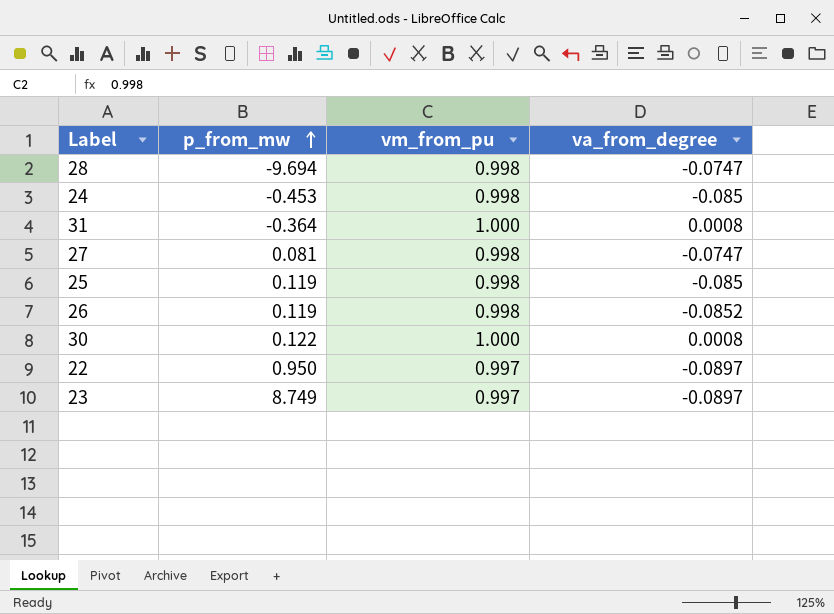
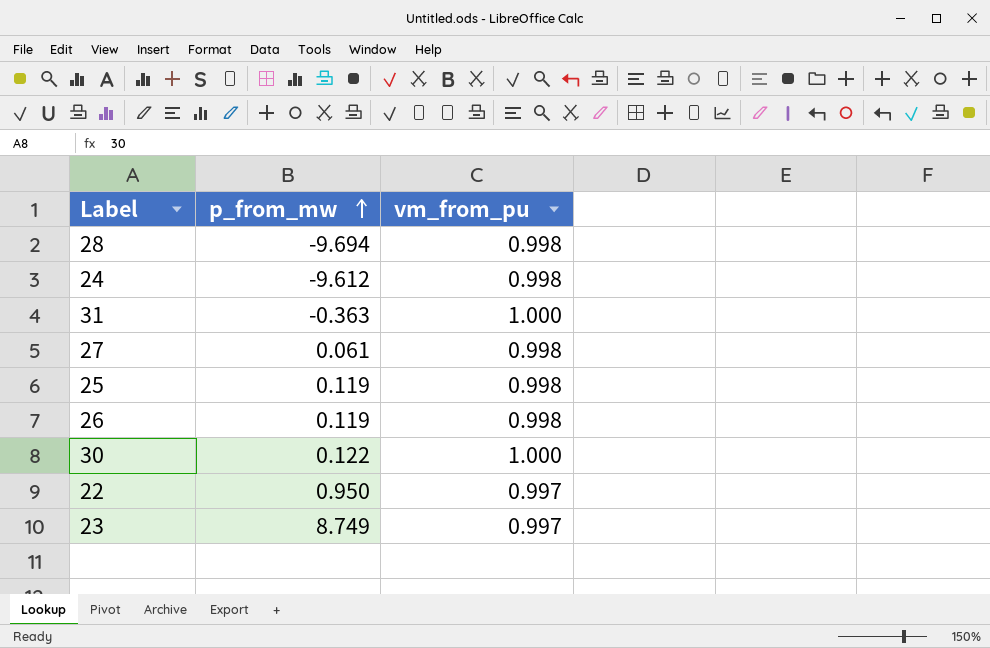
column va_from_degree | position: 4 -> none
24 | p_from_mw: -0.453 -> -9.612
31 | p_from_mw: -0.364 -> -0.363
27 | p_from_mw: 0.081 -> 0.061

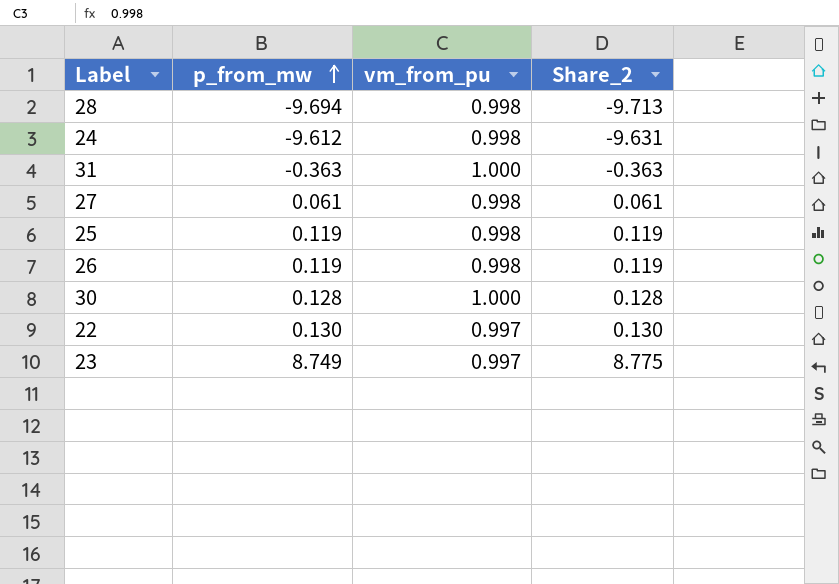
column Share_2 | formula: none -> [p_from_mw] / [vm_from_pu]
30 | p_from_mw: 0.122 -> 0.128
22 | p_from_mw: 0.950 -> 0.130

